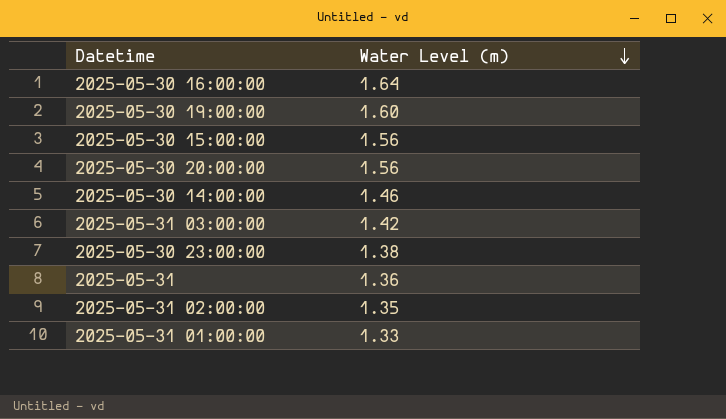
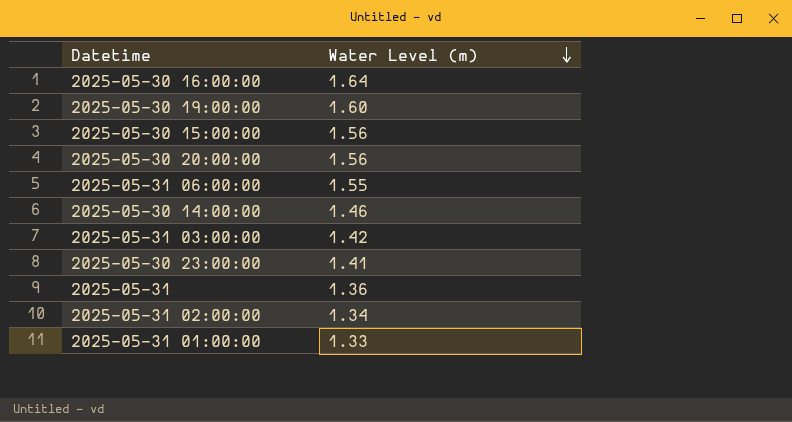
row 2025-05-31 06:00:00: none -> 1.55
2025-05-30 23:00:00 | Water Level (m): 1.38 -> 1.41
2025-05-31 02:00:00 | Water Level (m): 1.35 -> 1.34

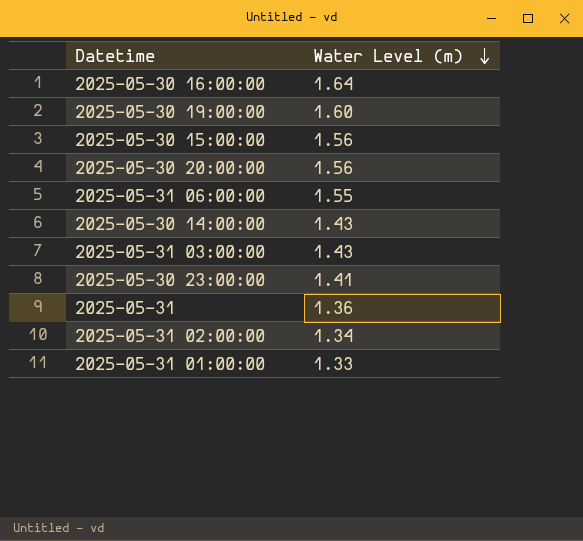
2025-05-30 14:00:00 | Water Level (m): 1.46 -> 1.43
2025-05-31 03:00:00 | Water Level (m): 1.42 -> 1.43

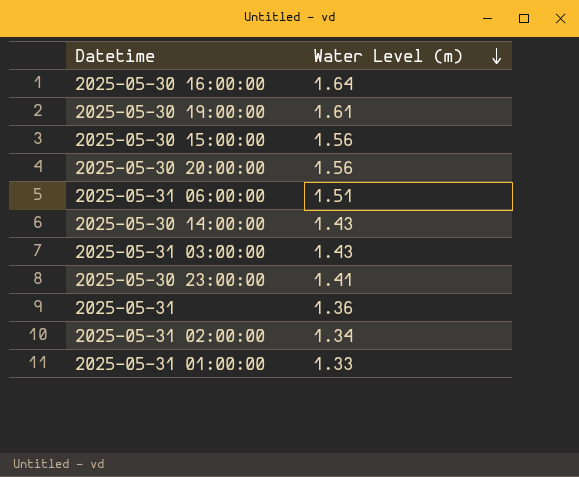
2025-05-30 19:00:00 | Water Level (m): 1.60 -> 1.61
2025-05-31 06:00:00 | Water Level (m): 1.55 -> 1.51

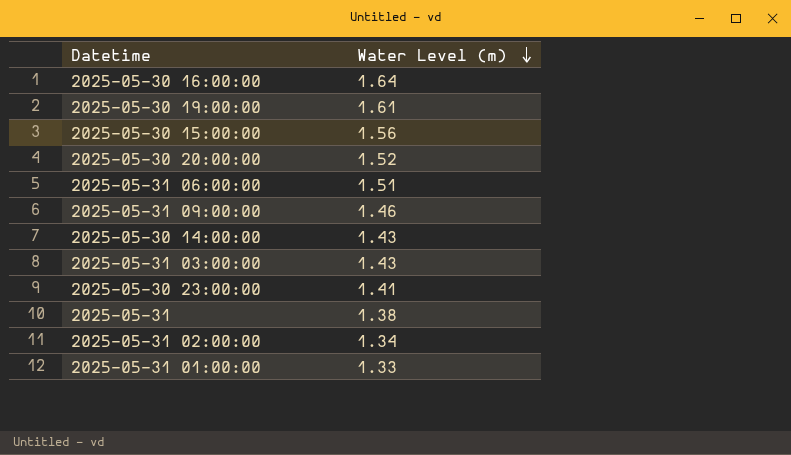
2025-05-30 20:00:00 | Water Level (m): 1.56 -> 1.52
row 2025-05-31 09:00:00: none -> 1.46
2025-05-31 | Water Level (m): 1.36 -> 1.38

